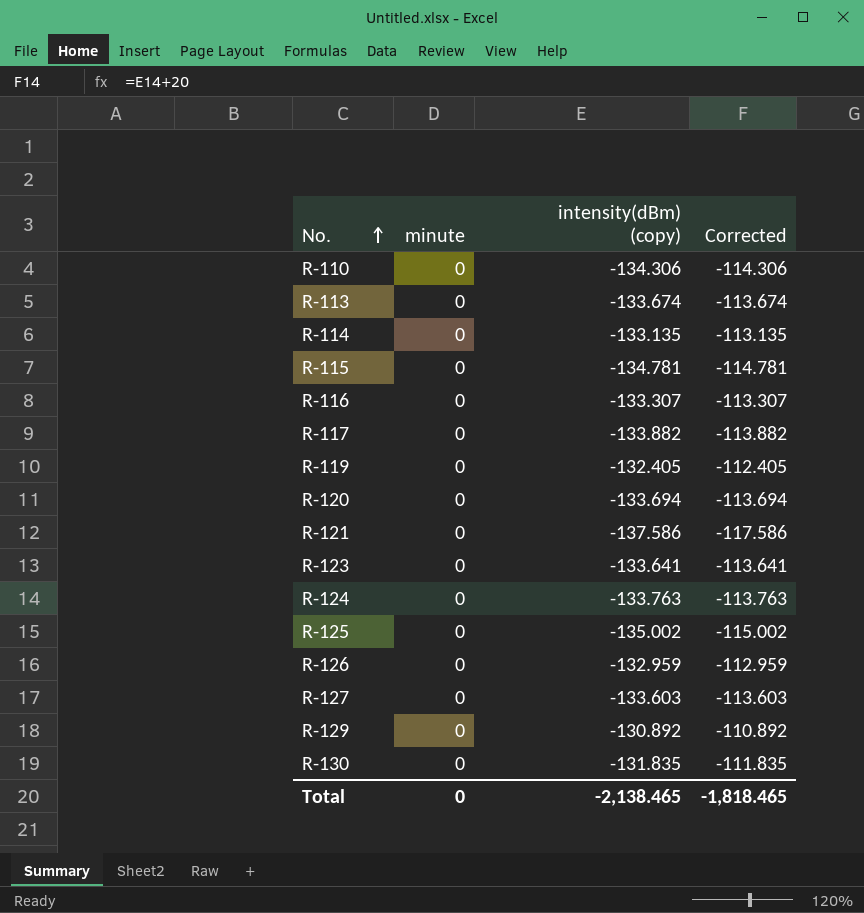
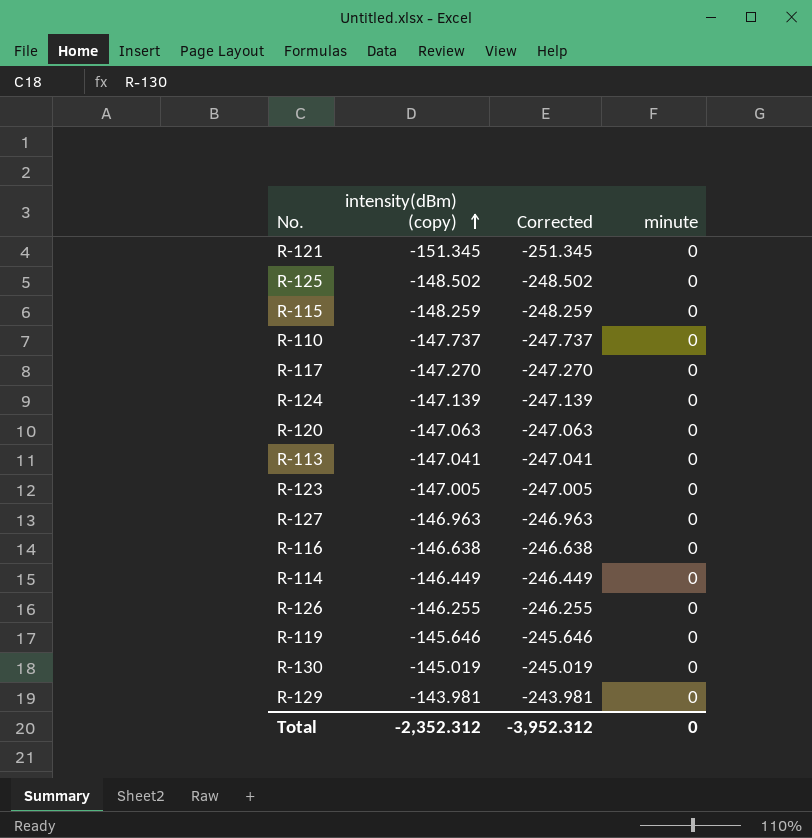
row order: No. ascending -> intensity(dBm) (copy) ascending
column Corrected | formula: [intensity(dBm) (copy)] + 20 -> [intensity(dBm) (copy)] - 100
column minute | position: 2 -> 4
R-121 | intensity(dBm) (copy): -137.586 -> -151.345
R-125 | intensity(dBm) (copy): -135.002 -> -148.502
R-115 | intensity(dBm) (copy): -134.781 -> -148.259
R-110 | intensity(dBm) (copy): -134.306 -> -147.737
R-117 | intensity(dBm) (copy): -133.882 -> -147.270
R-124 | intensity(dBm) (copy): -133.763 -> -147.139
R-120 | intensity(dBm) (copy): -133.694 -> -147.063
R-113 | intensity(dBm) (copy): -133.674 -> -147.041
R-123 | intensity(dBm) (copy): -133.641 -> -147.005
R-127 | intensity(dBm) (copy): -133.603 -> -146.963
R-116 | intensity(dBm) (copy): -133.307 -> -146.638
R-114 | intensity(dBm) (copy): -133.135 -> -146.449
R-126 | intensity(dBm) (copy): -132.959 -> -146.255
R-119 | intensity(dBm) (copy): -132.405 -> -145.646
R-130 | intensity(dBm) (copy): -131.835 -> -145.019
R-129 | intensity(dBm) (copy): -130.892 -> -143.981
Total | intensity(dBm) (copy): -2,138.465 -> -2,352.312
Total | Corrected: -1,818.465 -> -3,952.312

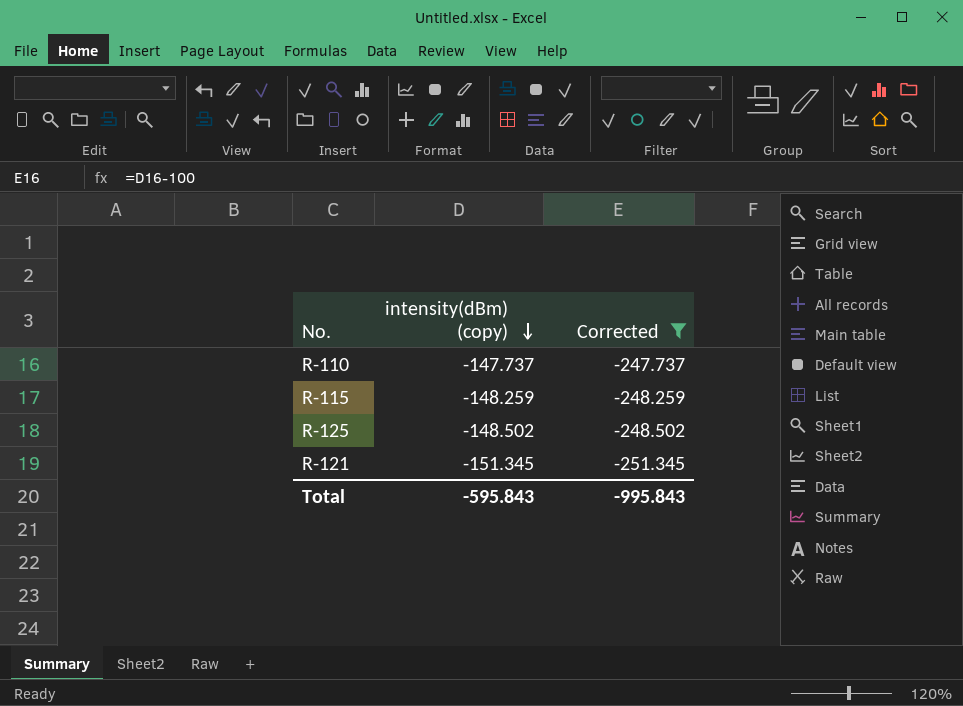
filter: none -> Corrected <= -247.737
row order: intensity(dBm) (copy) ascending -> intensity(dBm) (copy) descending
column minute | position: 4 -> none
Total | intensity(dBm) (copy): -2,352.312 -> -595.843
Total | Corrected: -3,952.312 -> -995.843

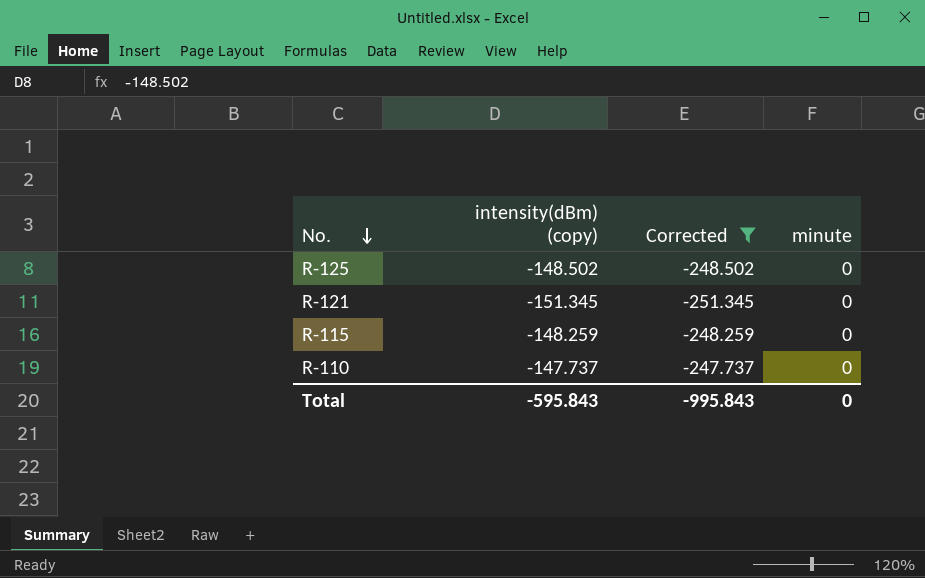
row order: intensity(dBm) (copy) descending -> No. descending
column minute | position: none -> 4

